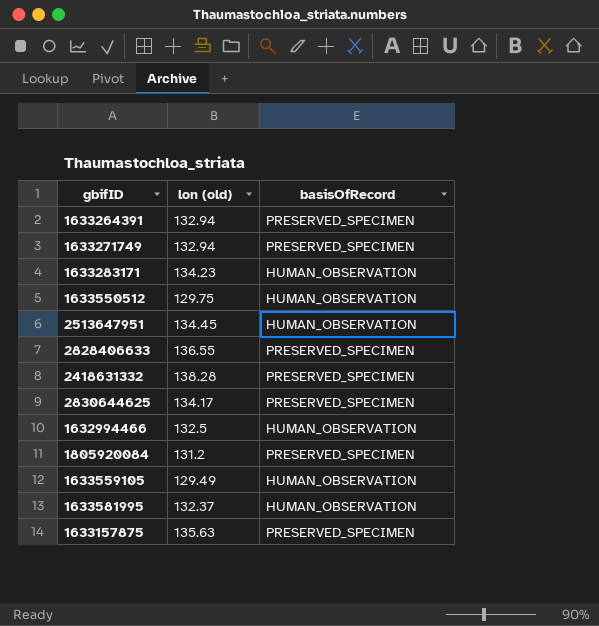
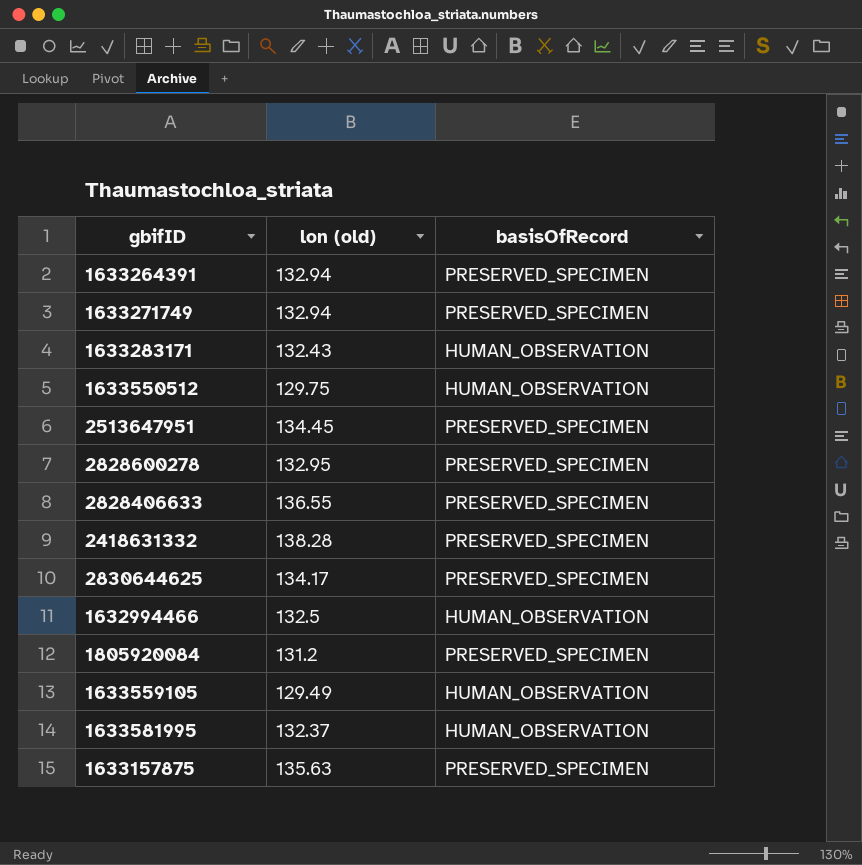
1633283171 | lon (old): 134.23 -> 132.43
2513647951 | basisOfRecord: HUMAN_OBSERVATION -> PRESERVED_SPECIMEN
row 2828600278: none -> 132.95 | PRESERVED_SPECIMEN

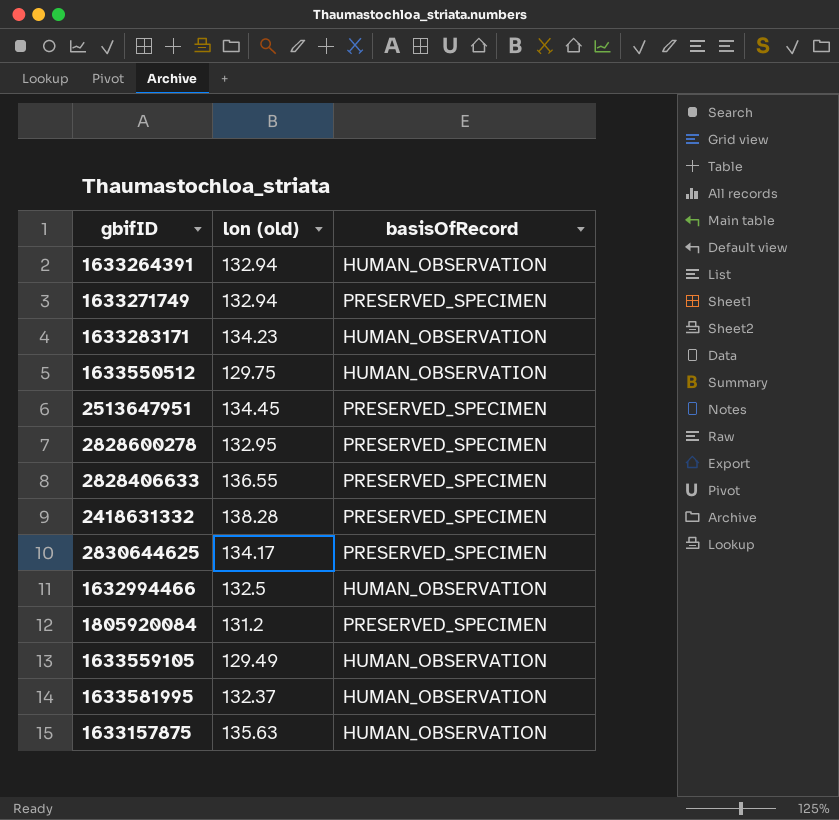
1633264391 | basisOfRecord: PRESERVED_SPECIMEN -> HUMAN_OBSERVATION
1633283171 | lon (old): 132.43 -> 134.23
1633157875 | basisOfRecord: PRESERVED_SPECIMEN -> HUMAN_OBSERVATION

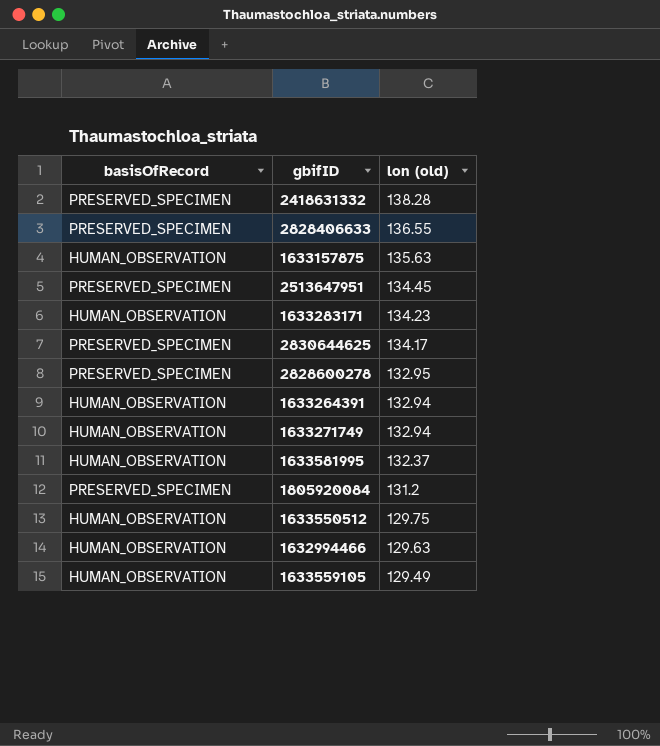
row order: none -> lon (old) descending
column basisOfRecord | position: 3 -> 1
1633271749 | basisOfRecord: PRESERVED_SPECIMEN -> HUMAN_OBSERVATION
1632994466 | lon (old): 132.5 -> 129.63

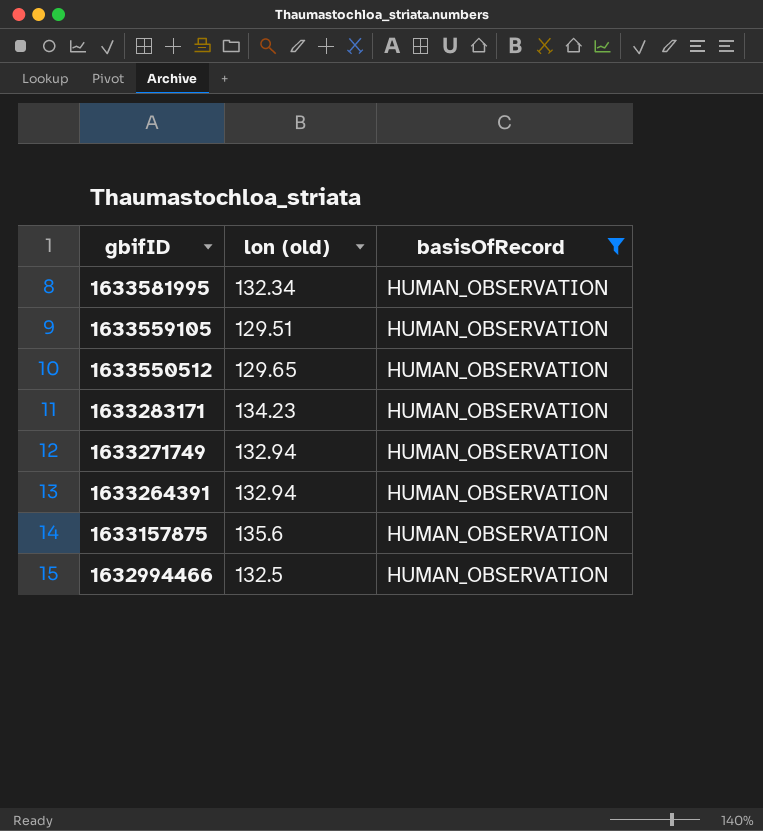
filter: none -> basisOfRecord = HUMAN_OBSERVATION
row order: lon (old) descending -> gbifID descending
column basisOfRecord | position: 1 -> 3
1633581995 | lon (old): 132.37 -> 132.34
1633559105 | lon (old): 129.49 -> 129.51
1633550512 | lon (old): 129.75 -> 129.65
1633157875 | lon (old): 135.63 -> 135.6
1632994466 | lon (old): 129.63 -> 132.5

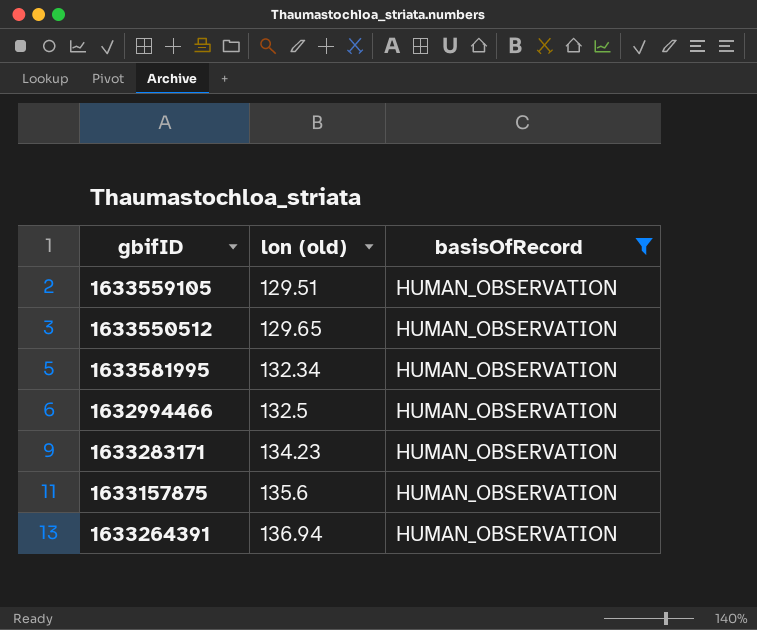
row order: gbifID descending -> lon (old) ascending
row 1633271749: 132.94 | HUMAN_OBSERVATION -> none
1633264391 | lon (old): 132.94 -> 136.94

